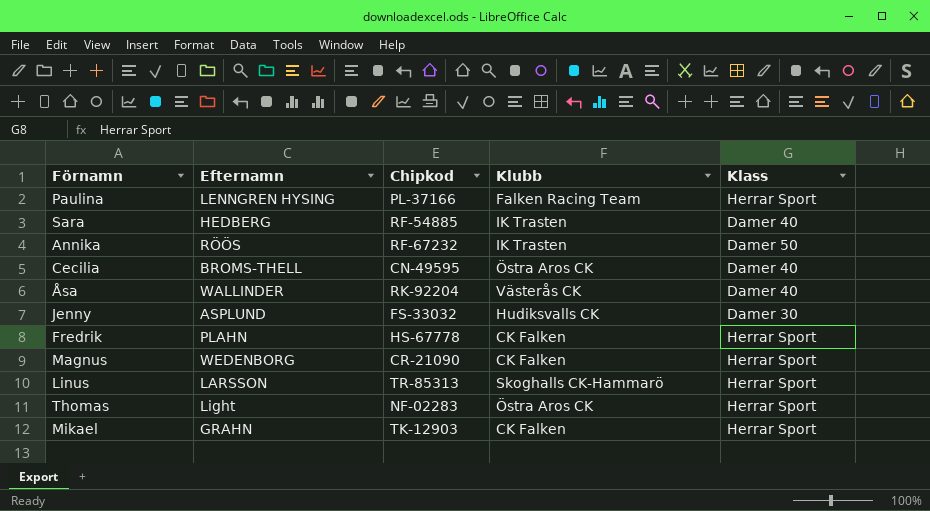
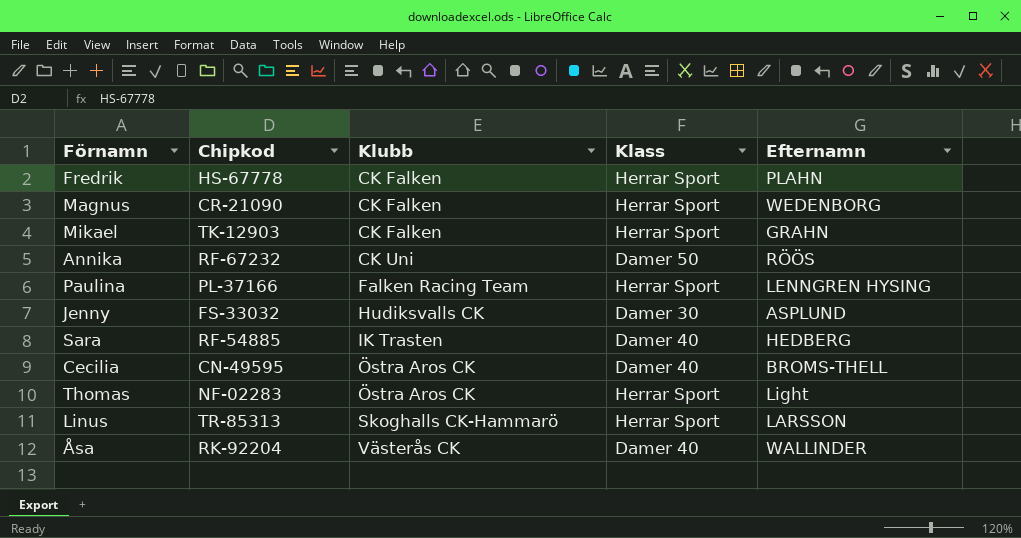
row order: none -> Klubb ascending
column Efternamn | position: 2 -> 5
Annika | Klubb: IK Trasten -> CK Uni

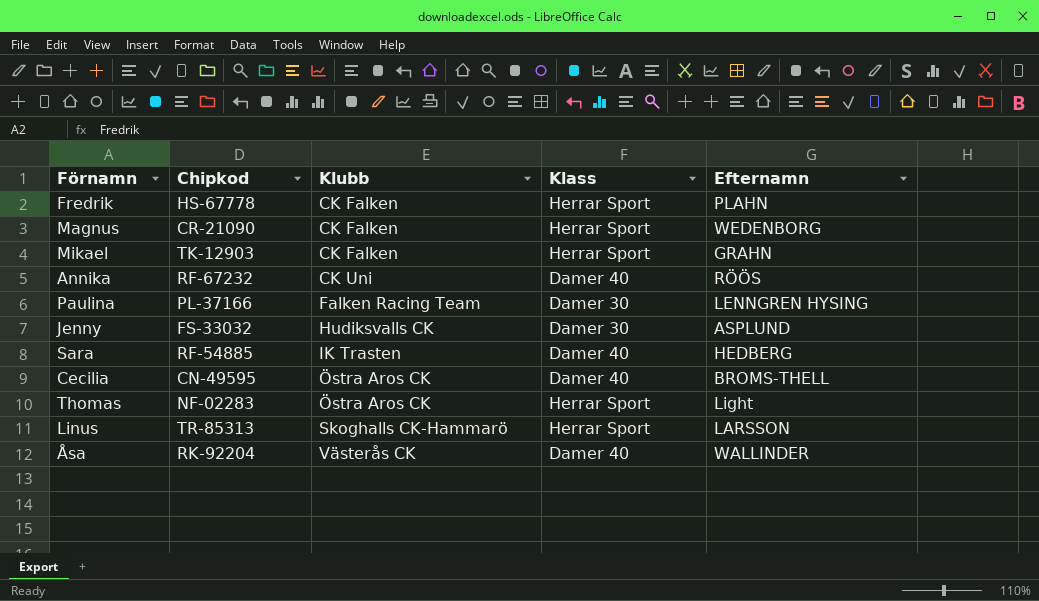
Annika | Klass: Damer 50 -> Damer 40
Paulina | Klass: Herrar Sport -> Damer 30

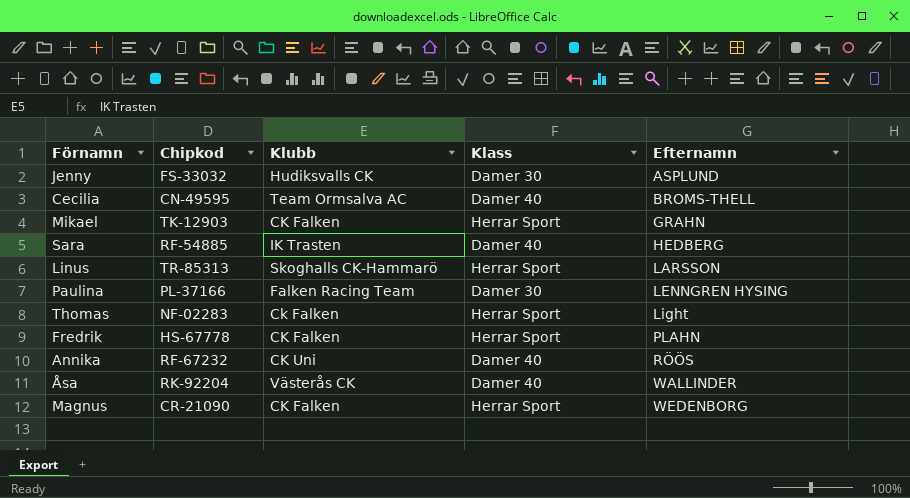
row order: Klubb ascending -> Efternamn ascending
Cecilia | Klubb: Östra Aros CK -> Team Ormsalva AC
Thomas | Klubb: Östra Aros CK -> Ck Falken

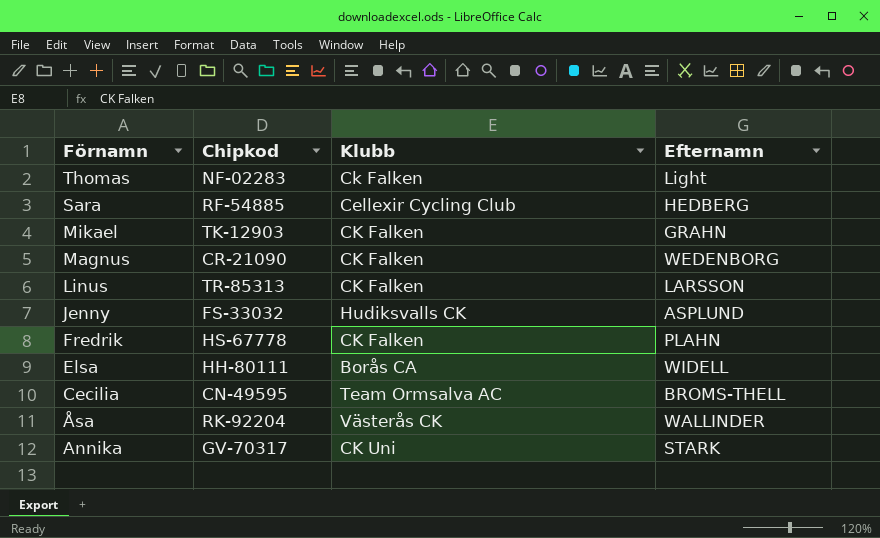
row order: Efternamn ascending -> Förnamn descending
column Klass | position: 4 -> none
row Paulina: PL-37166 | Falken Racing Team | Damer 30 | LENNGREN HYSING -> none
Sara | Klubb: IK Trasten -> Cellexir Cycling Club
Linus | Klubb: Skoghalls CK-Hammarö -> CK Falken
row Elsa: none -> HH-80111 | Borås CA | WIDELL
Annika | Chipkod: RF-67232 -> GV-70317
Annika | Efternamn: RÖÖS -> STARK

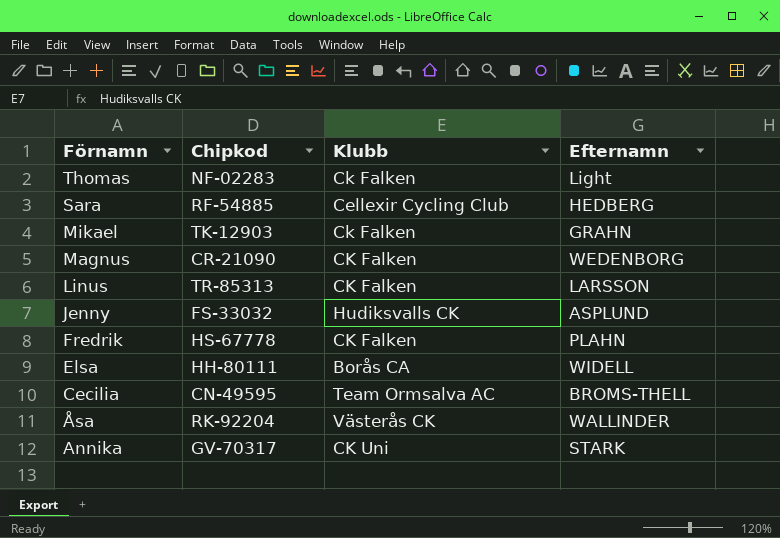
Mikael | Klubb: CK Falken -> Ck Falken

